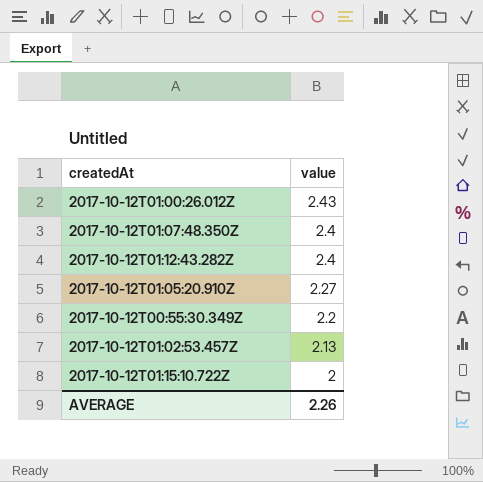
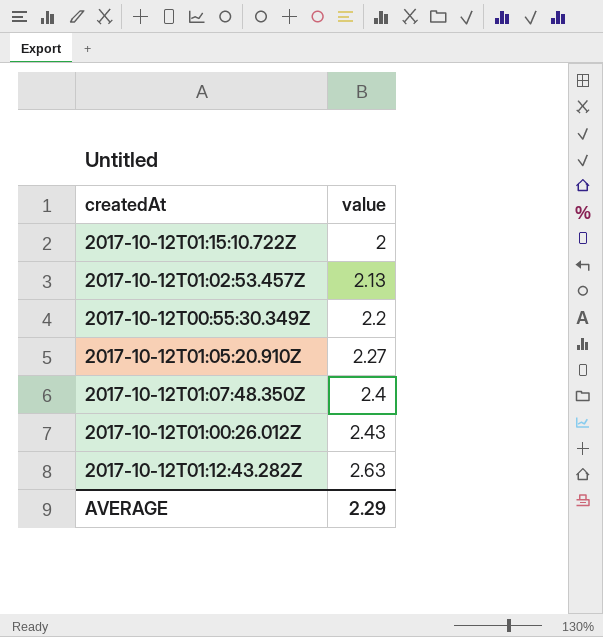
row order: value descending -> value ascending
2017-10-12T01:12:43.282Z | value: 2.4 -> 2.63
AVERAGE | value: 2.26 -> 2.29

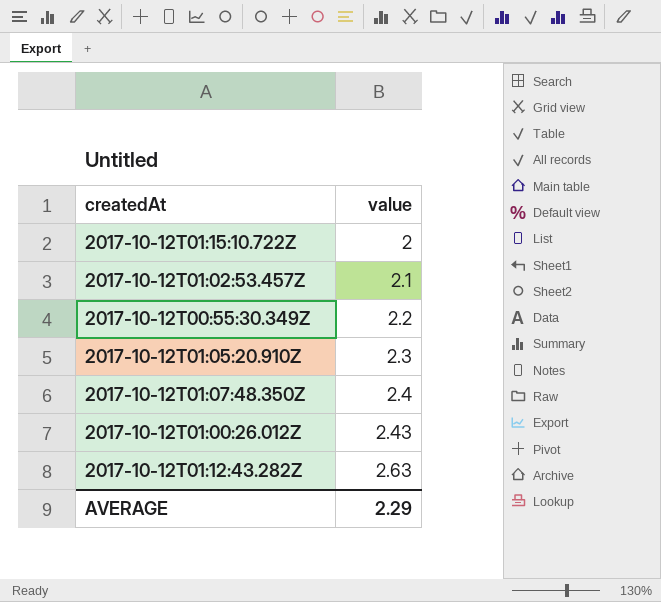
2017-10-12T01:02:53.457Z | value: 2.13 -> 2.1
2017-10-12T01:05:20.910Z | value: 2.27 -> 2.3

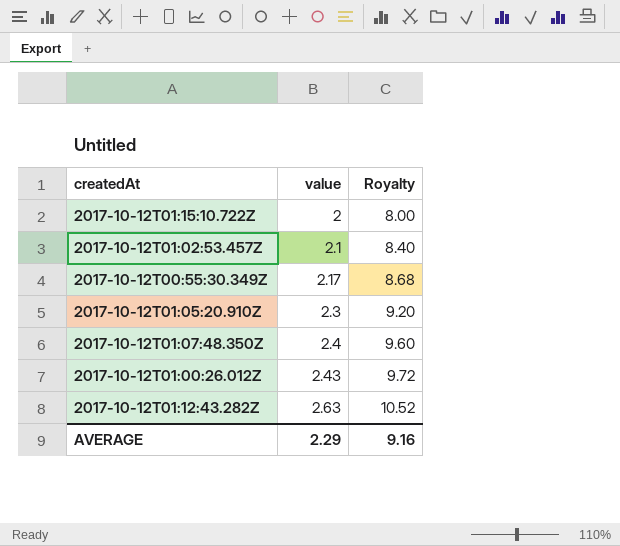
column Royalty | formula: none -> [value] * 4
2017-10-12T00:55:30.349Z | value: 2.2 -> 2.17

